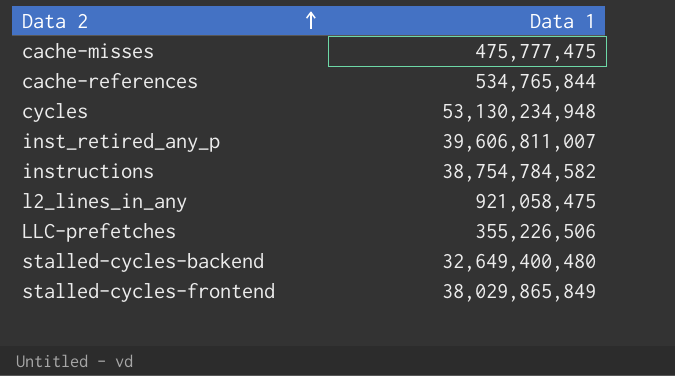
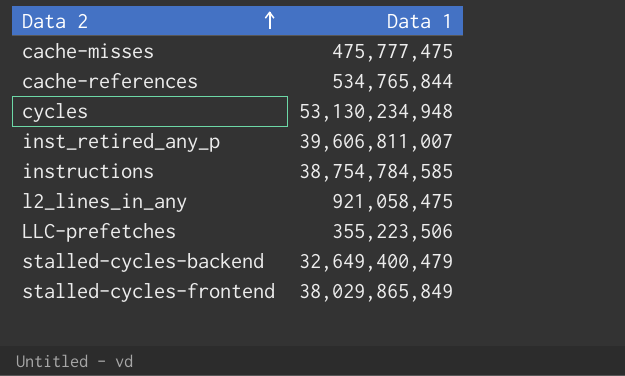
instructions | Data 1: 38,754,784,582 -> 38,754,784,585
LLC-prefetches | Data 1: 355,226,506 -> 355,223,506
stalled-cycles-backend | Data 1: 32,649,400,480 -> 32,649,400,479

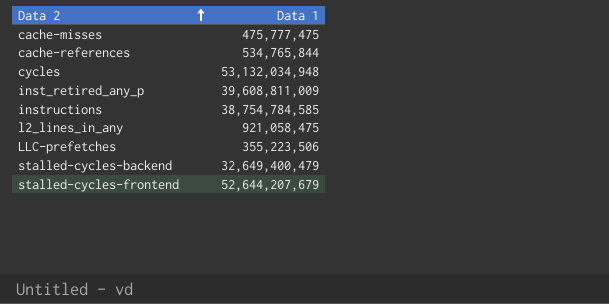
cycles | Data 1: 53,130,234,948 -> 53,132,034,948
inst_retired_any_p | Data 1: 39,606,811,007 -> 39,608,811,009
stalled-cycles-frontend | Data 1: 38,029,865,849 -> 52,644,207,679

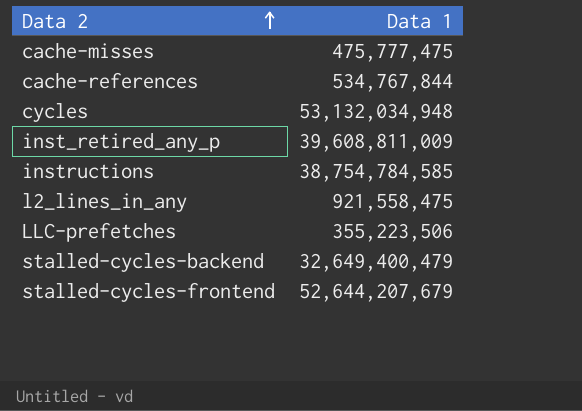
cache-references | Data 1: 534,765,844 -> 534,767,844
l2_lines_in_any | Data 1: 921,058,475 -> 921,558,475

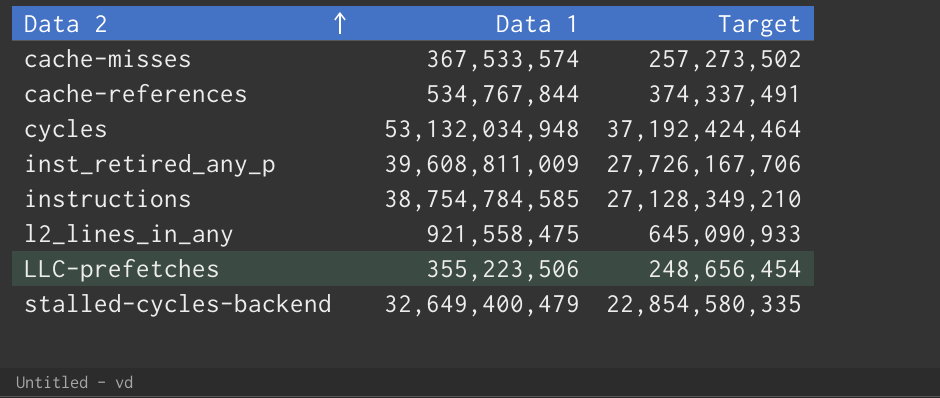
column Target | formula: none -> [Data 1] * 0.7
row stalled-cycles-frontend: 52,644,207,679 -> none
cache-misses | Data 1: 475,777,475 -> 367,533,574

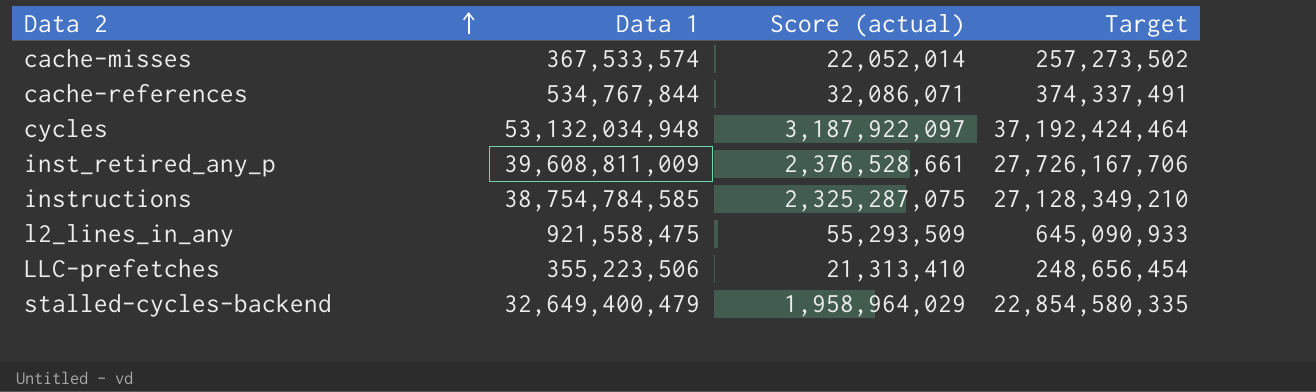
column Score (actual) | formula: none -> [Data 1] * 0.06

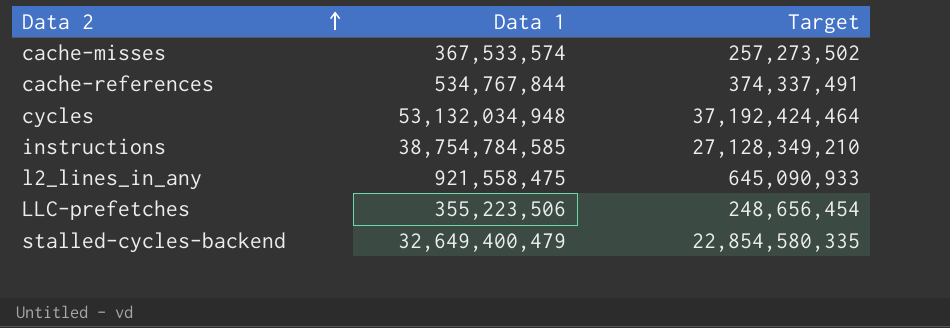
column Score (actual) | formula: [Data 1] * 0.06 -> none
row inst_retired_any_p: 39,608,811,009 | 2,376,528,661 | 27,726,167,706 -> none

